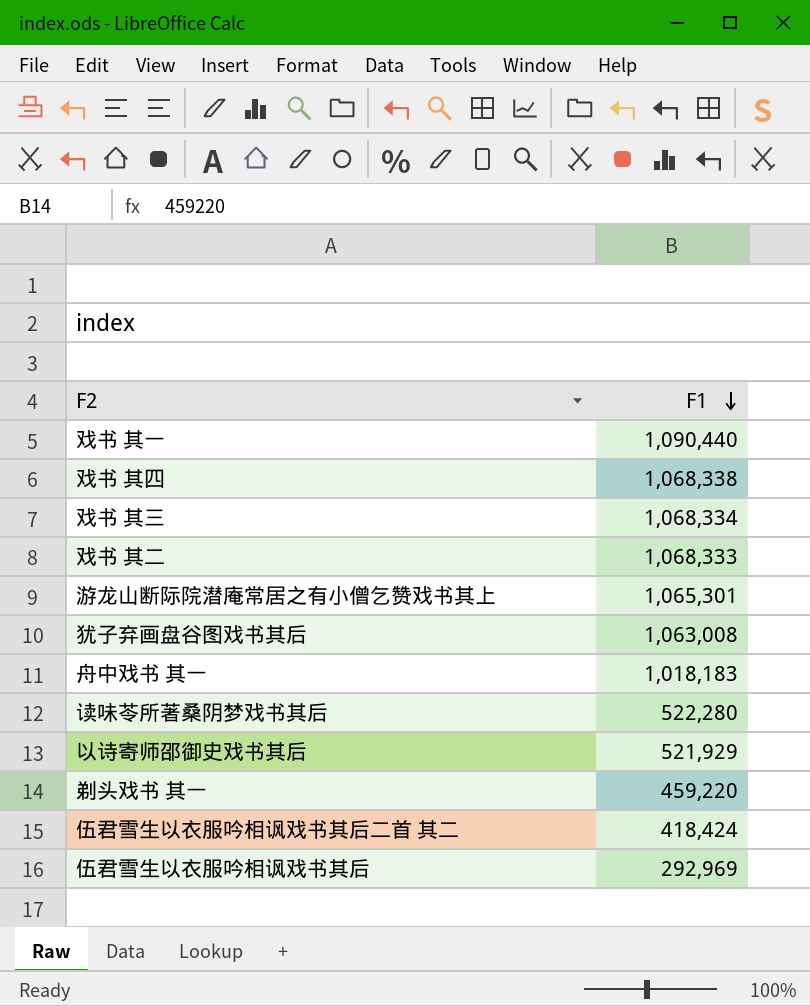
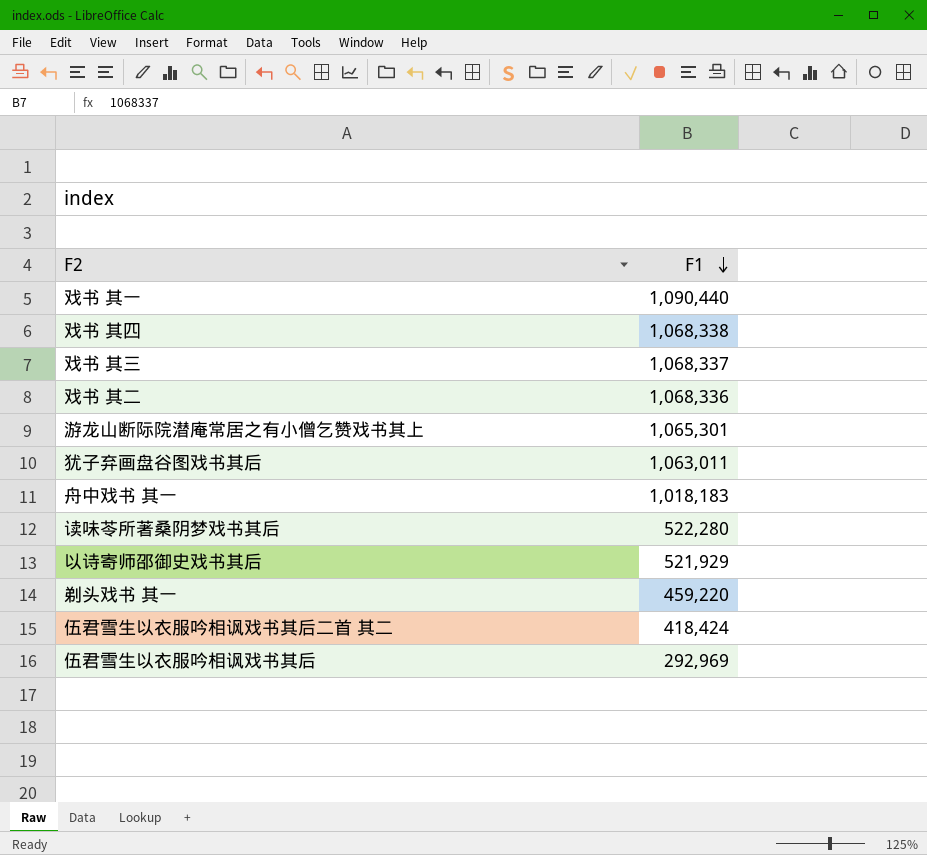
戏书 其三 | F1: 1,068,334 -> 1,068,337
戏书 其二 | F1: 1,068,333 -> 1,068,336
犹子弃画盘谷图戏书其后 | F1: 1,063,008 -> 1,063,011

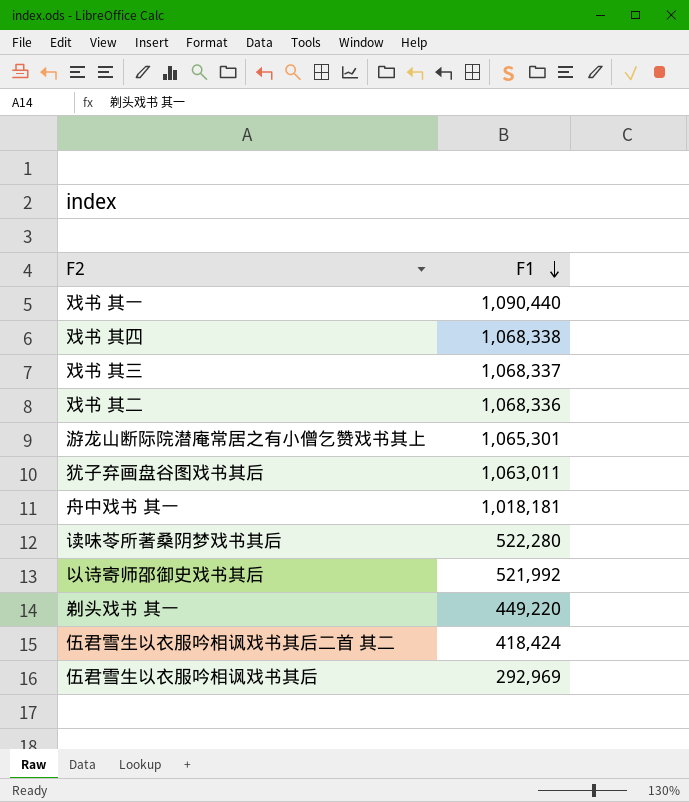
舟中戏书 其一 | F1: 1,018,183 -> 1,018,181
以诗寄师邵御史戏书其后 | F1: 521,929 -> 521,992
剃头戏书 其一 | F1: 459,220 -> 449,220

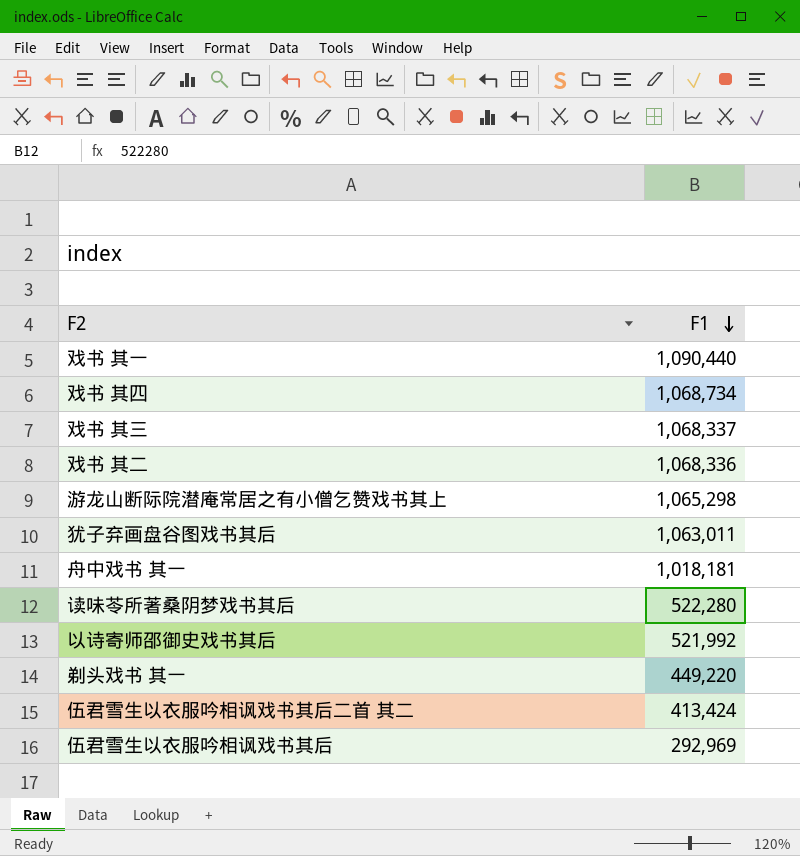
戏书 其四 | F1: 1,068,338 -> 1,068,734
游龙山断际院潜庵常居之有小僧乞赞戏书其上 | F1: 1,065,301 -> 1,065,298
伍君雪生以衣服吟相讽戏书其后二首 其二 | F1: 418,424 -> 413,424

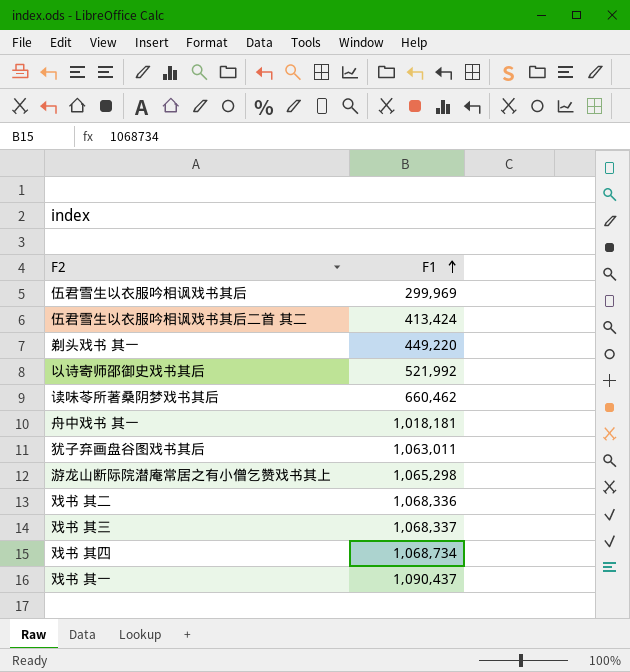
row order: F1 descending -> F1 ascending
伍君雪生以衣服吟相讽戏书其后 | F1: 292,969 -> 299,969
读味苓所著桑阴梦戏书其后 | F1: 522,280 -> 660,462
戏书 其一 | F1: 1,090,440 -> 1,090,437

